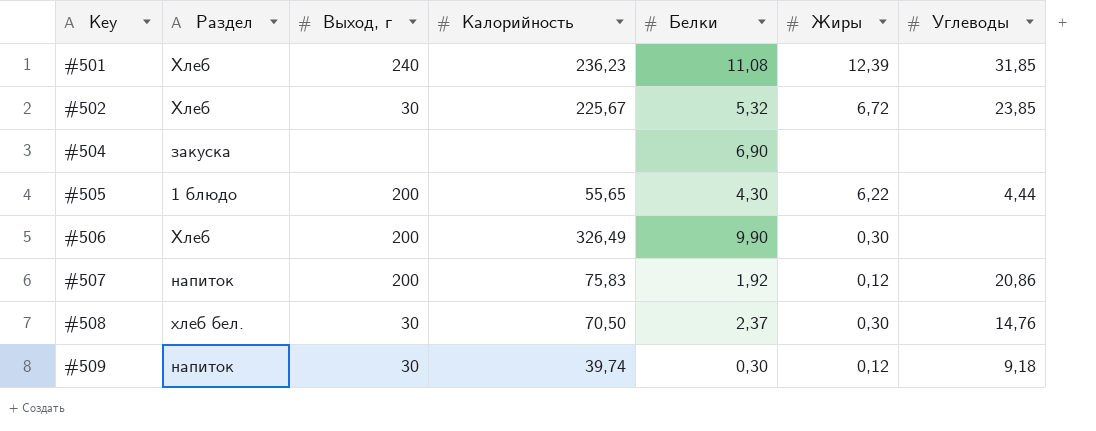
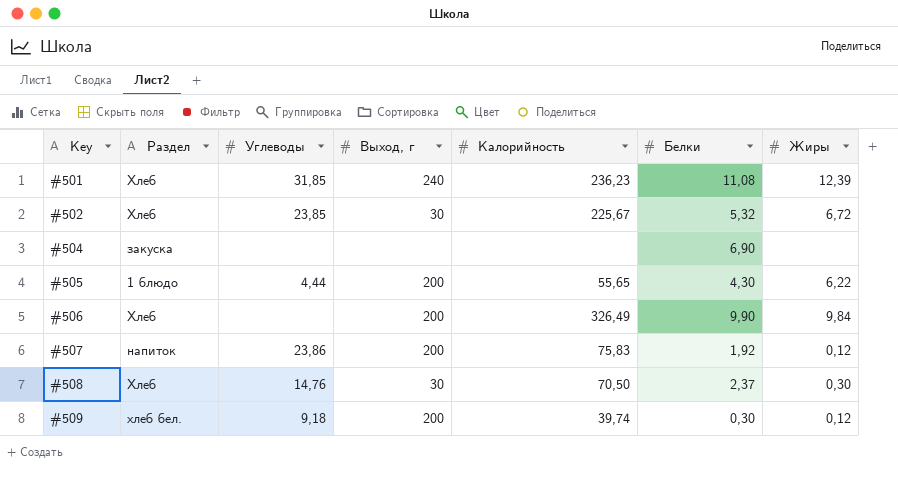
column Углеводы | position: 7 -> 3
#506 | Жиры: 0,30 -> 9,84
#507 | Углеводы: 20,86 -> 23,86
#508 | Раздел: хлеб бел. -> Хлеб
#509 | Раздел: напиток -> хлеб бел.
#509 | Выход, г: 30 -> 200

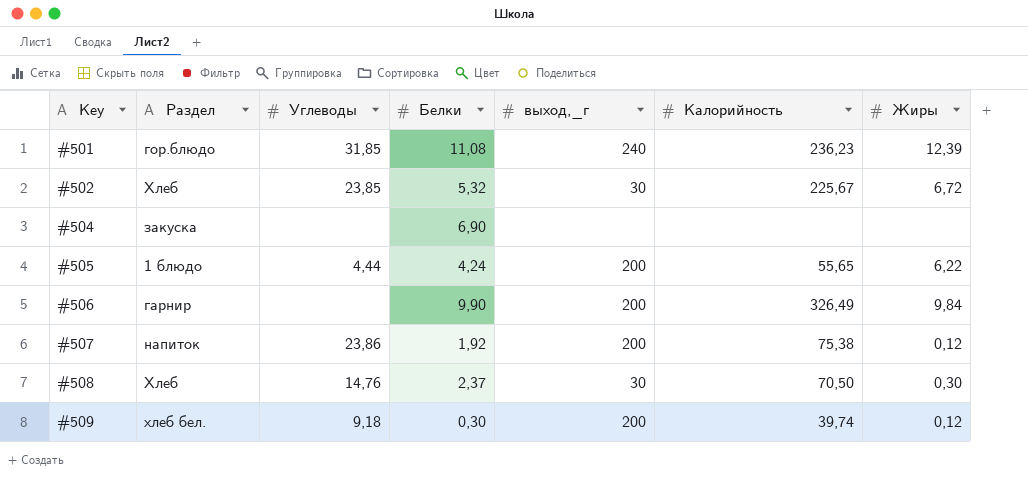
column Белки | position: 6 -> 4
column name: Выход, г -> выход,_г
#501 | Раздел: Хлеб -> гор.блюдо
#505 | Белки: 4,30 -> 4,24
#506 | Раздел: Хлеб -> гарнир
#507 | Калорийность: 75,83 -> 75,38

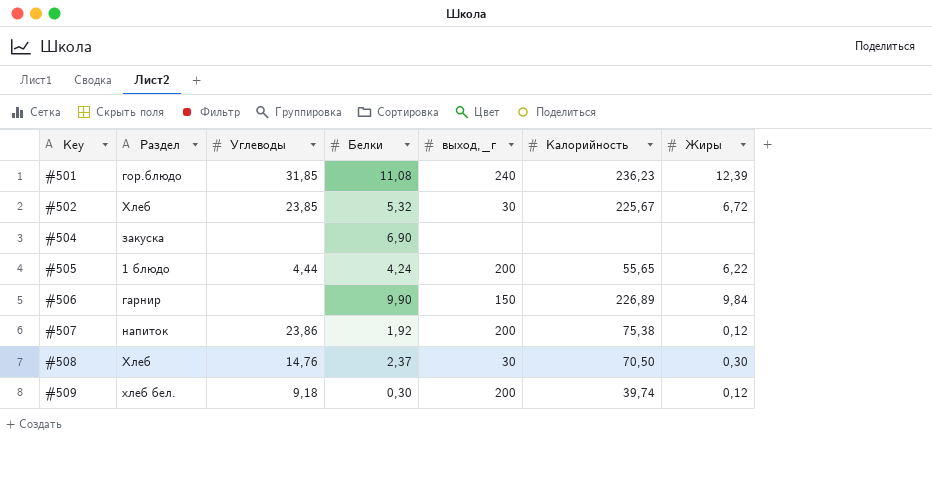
#506 | выход,_г: 200 -> 150
#506 | Калорийность: 326,49 -> 226,89

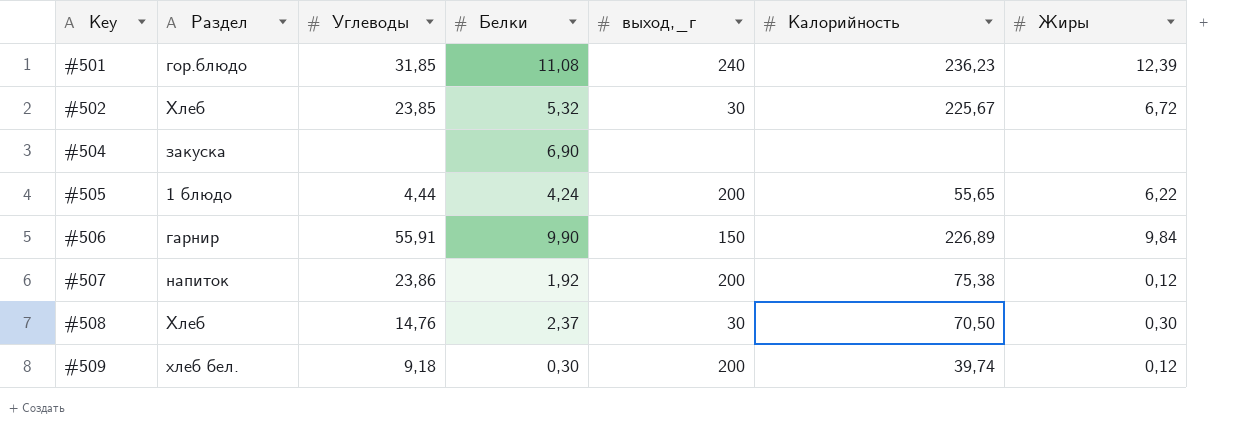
#506 | Углеводы: none -> 55,91

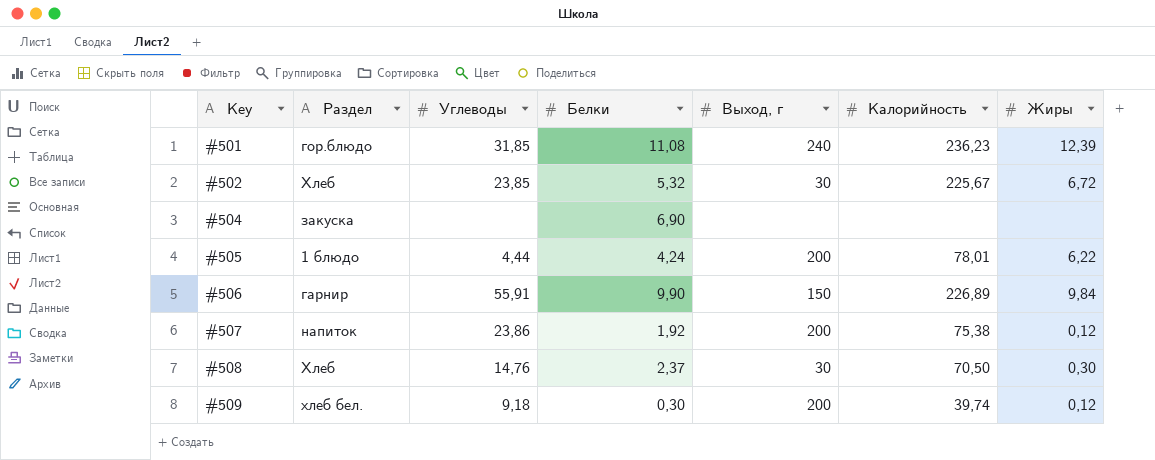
column name: выход,_г -> Выход, г
#505 | Калорийность: 55,65 -> 78,01

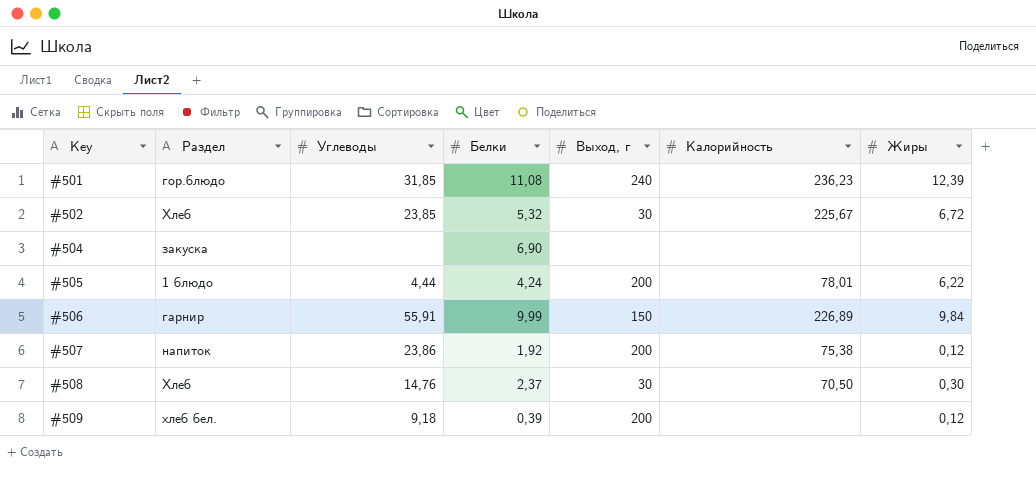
#506 | Белки: 9,90 -> 9,99
#509 | Белки: 0,30 -> 0,39
#509 | Калорийность: 39,74 -> none

